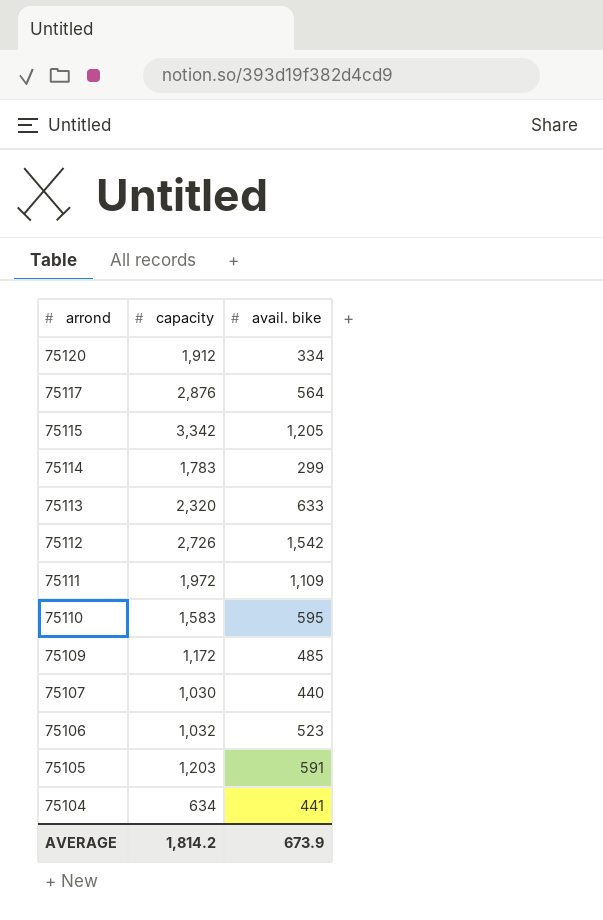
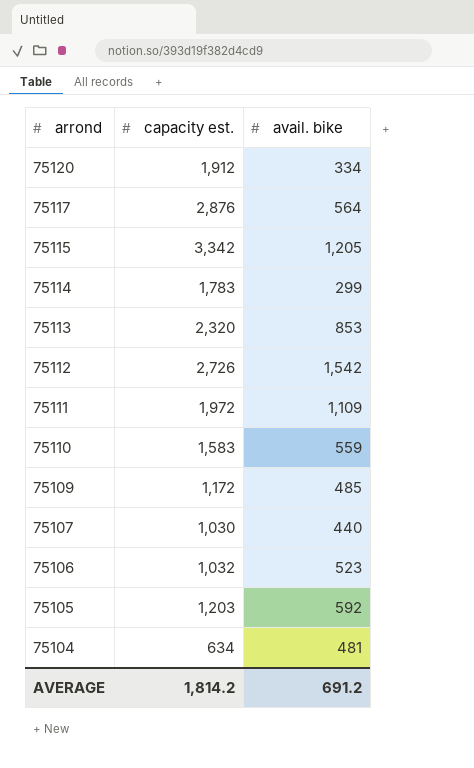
column name: capacity -> capacity est.
75113 | avail. bike: 633 -> 853
75110 | avail. bike: 595 -> 559
75105 | avail. bike: 591 -> 592
75104 | avail. bike: 441 -> 481
AVERAGE | avail. bike: 673.9 -> 691.2

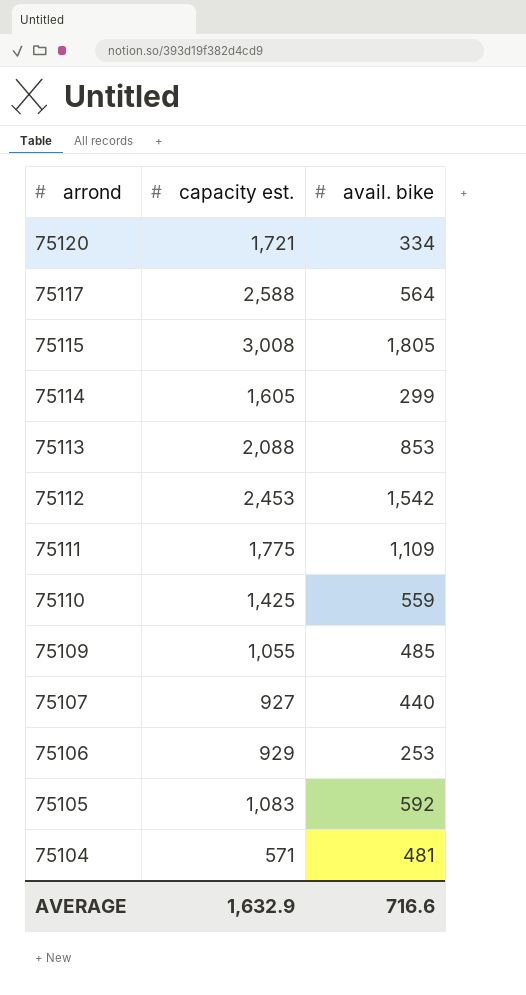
75120 | capacity est.: 1,912 -> 1,721
75117 | capacity est.: 2,876 -> 2,588
75115 | capacity est.: 3,342 -> 3,008
75115 | avail. bike: 1,205 -> 1,805
75114 | capacity est.: 1,783 -> 1,605
75113 | capacity est.: 2,320 -> 2,088
75112 | capacity est.: 2,726 -> 2,453
75111 | capacity est.: 1,972 -> 1,775
75110 | capacity est.: 1,583 -> 1,425
75109 | capacity est.: 1,172 -> 1,055
75107 | capacity est.: 1,030 -> 927
75106 | capacity est.: 1,032 -> 929
75106 | avail. bike: 523 -> 253
75105 | capacity est.: 1,203 -> 1,083
75104 | capacity est.: 634 -> 571
AVERAGE | capacity est.: 1,814.2 -> 1,632.9
AVERAGE | avail. bike: 691.2 -> 716.6

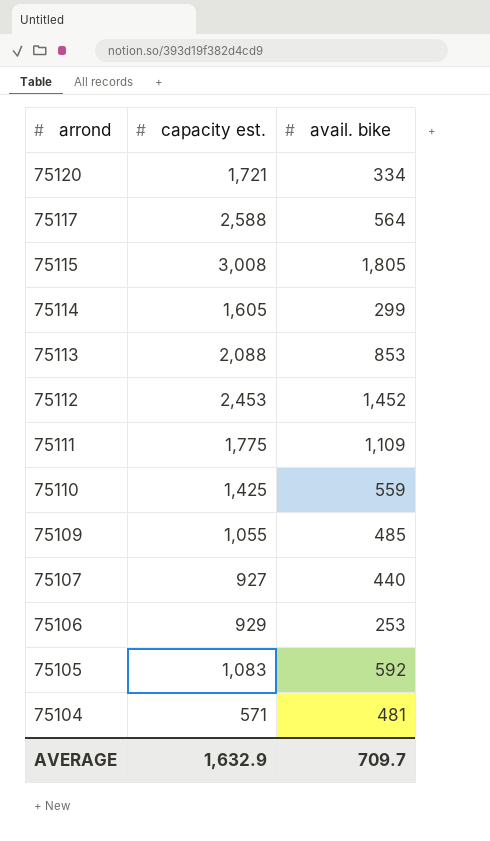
75112 | avail. bike: 1,542 -> 1,452
AVERAGE | avail. bike: 716.6 -> 709.7

